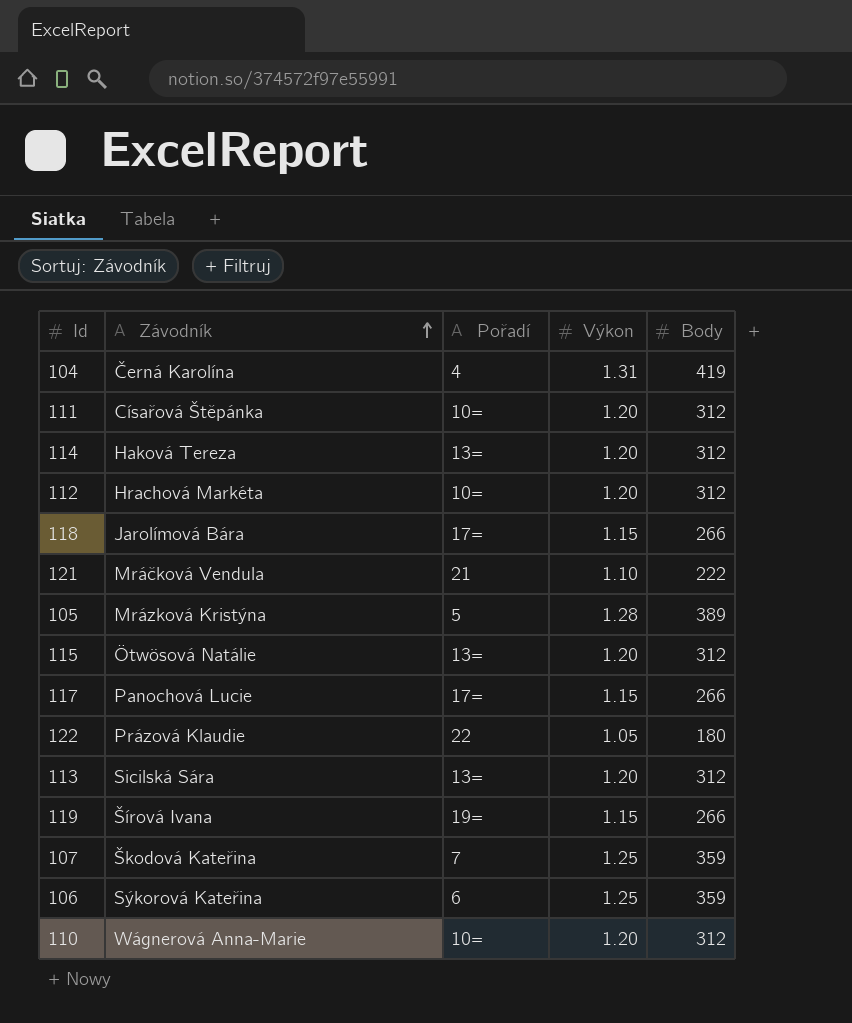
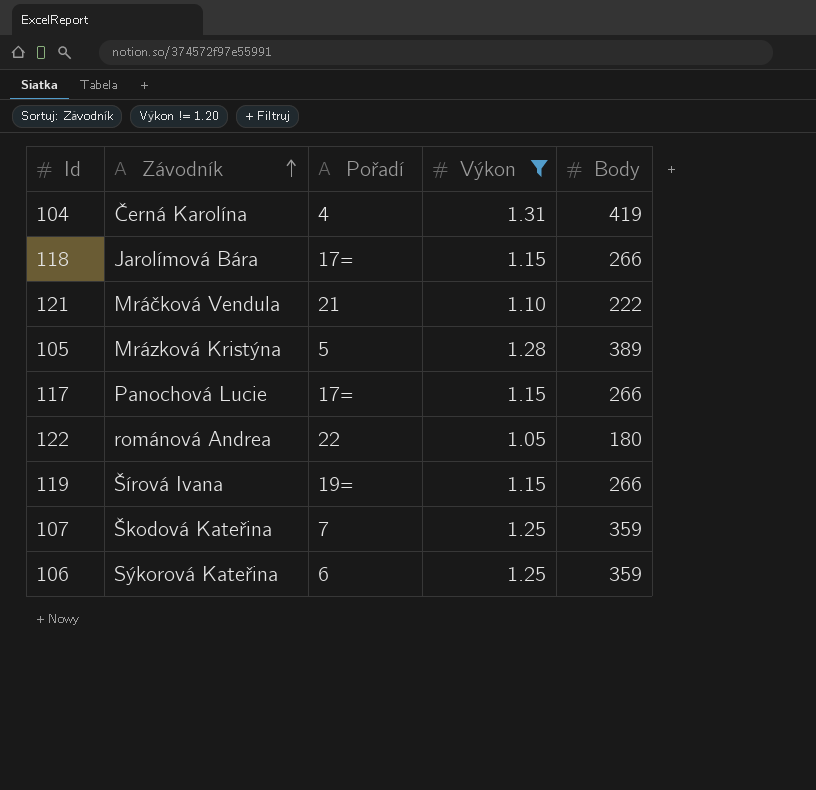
filter: none -> Výkon != 1.20
122 | Závodník: Prázová Klaudie -> románová Andrea

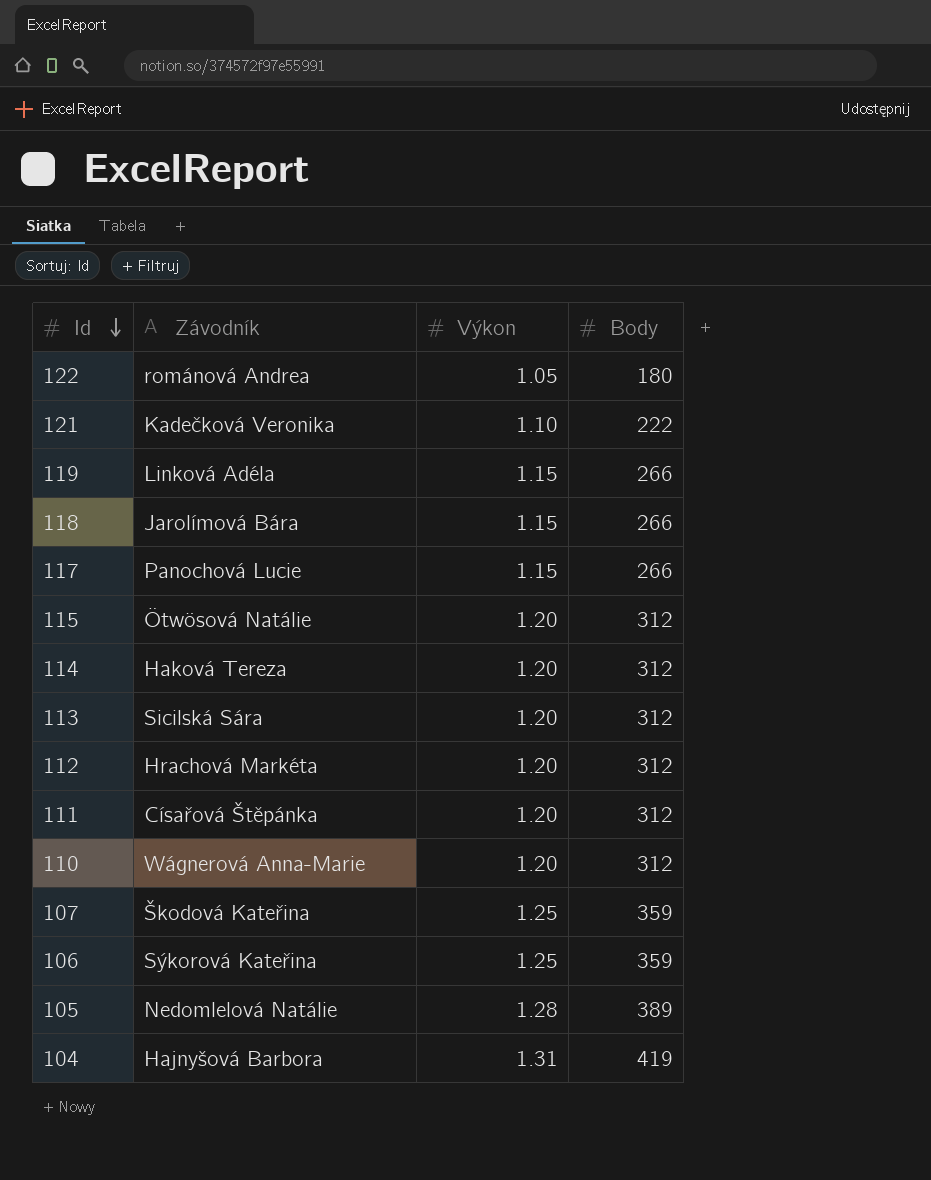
filter: Výkon != 1.20 -> none
row order: Závodník ascending -> Id descending
column Pořadí | position: 3 -> none
121 | Závodník: Mráčková Vendula -> Kadečková Veronika
119 | Závodník: Šírová Ivana -> Linková Adéla
105 | Závodník: Mrázková Kristýna -> Nedomlelová Natálie
104 | Závodník: Černá Karolína -> Hajnyšová Barbora

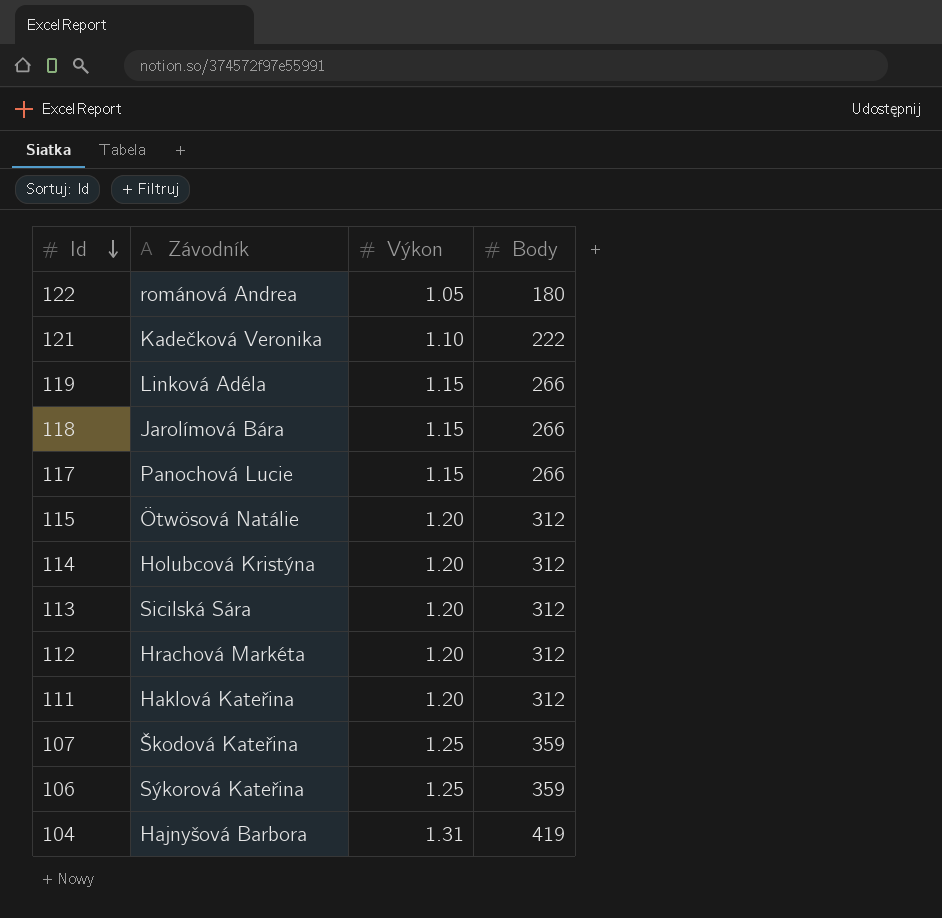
row 110: Wágnerová Anna-Marie | 1.20 | 312 -> none
row 105: Nedomlelová Natálie | 1.28 | 389 -> none
114 | Závodník: Haková Tereza -> Holubcová Kristýna
111 | Závodník: Císařová Štěpánka -> Haklová Kateřina

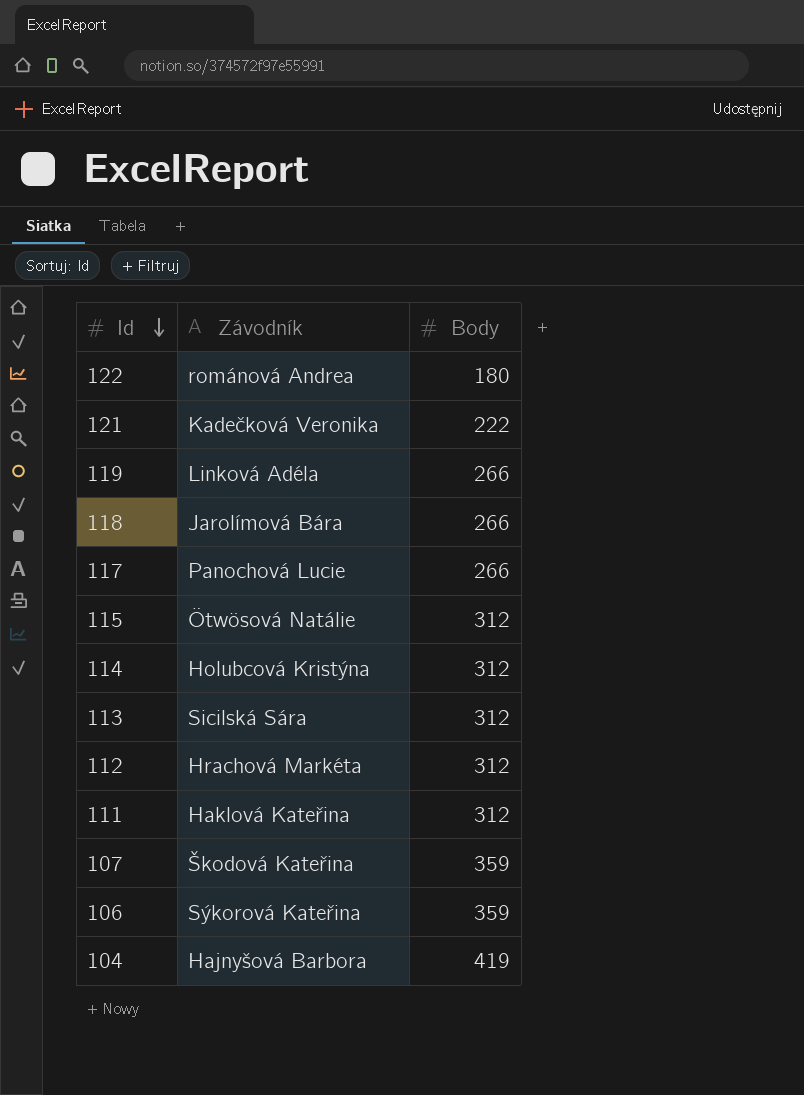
column Výkon | position: 3 -> none

